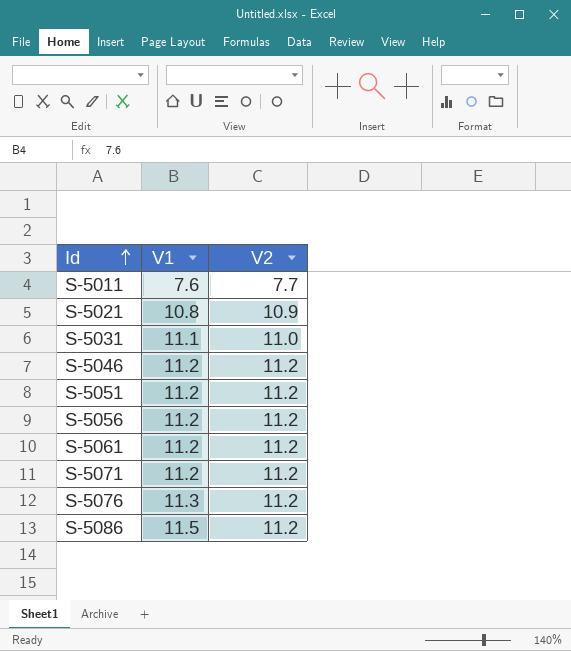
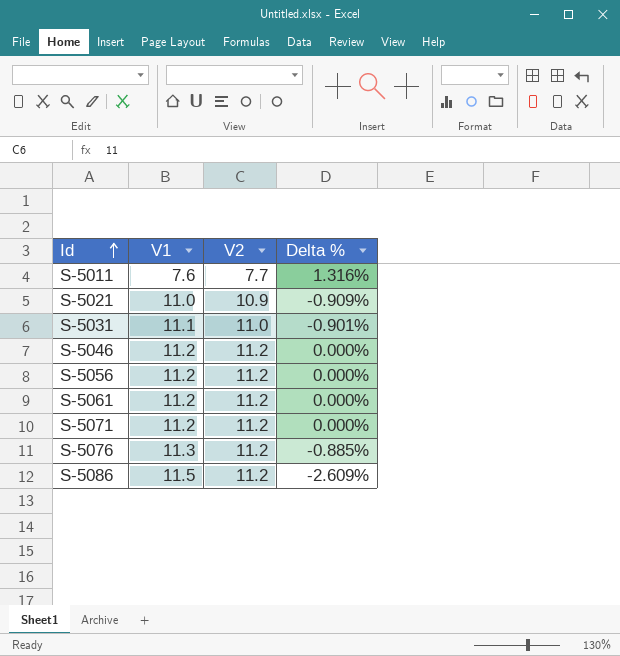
column Delta % | formula: none -> ([V2] - [V1]) / [V1]
row S-5051: 11.2 | 11.2 -> none
S-5021 | V1: 10.8 -> 11.0

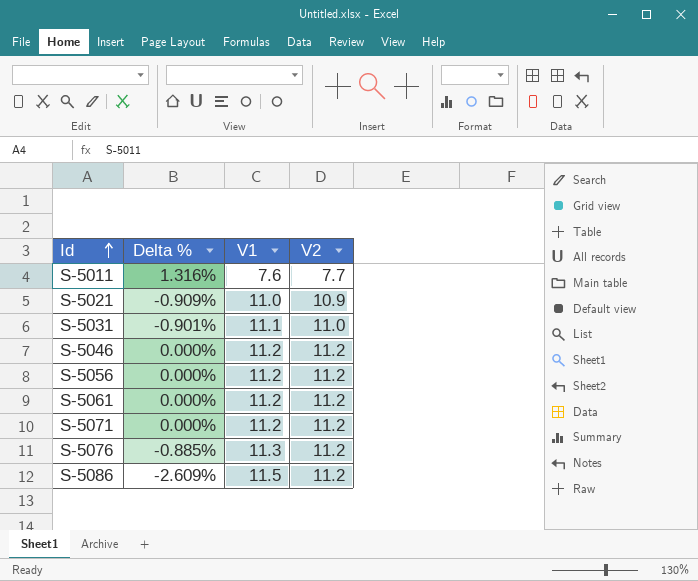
column Delta % | position: 4 -> 2

